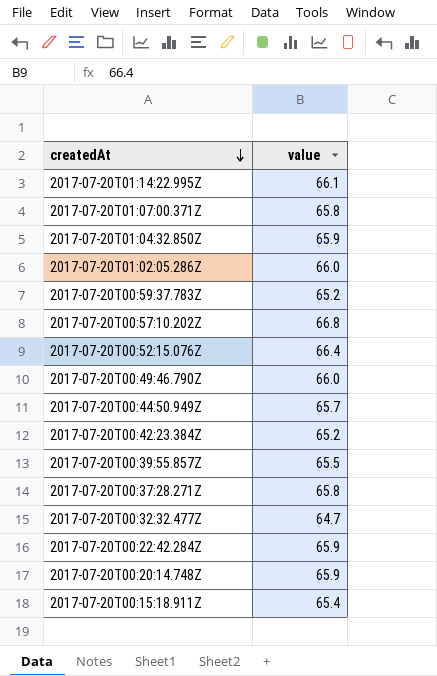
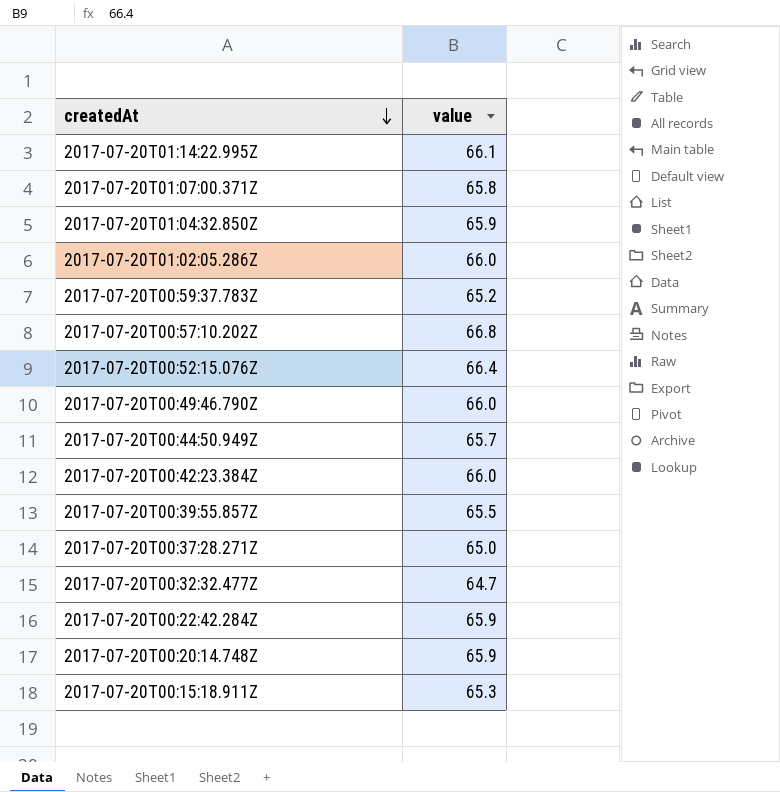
2017-07-20T00:42:23.384Z | value: 65.2 -> 66.0
2017-07-20T00:37:28.271Z | value: 65.8 -> 65.0
2017-07-20T00:15:18.911Z | value: 65.4 -> 65.3

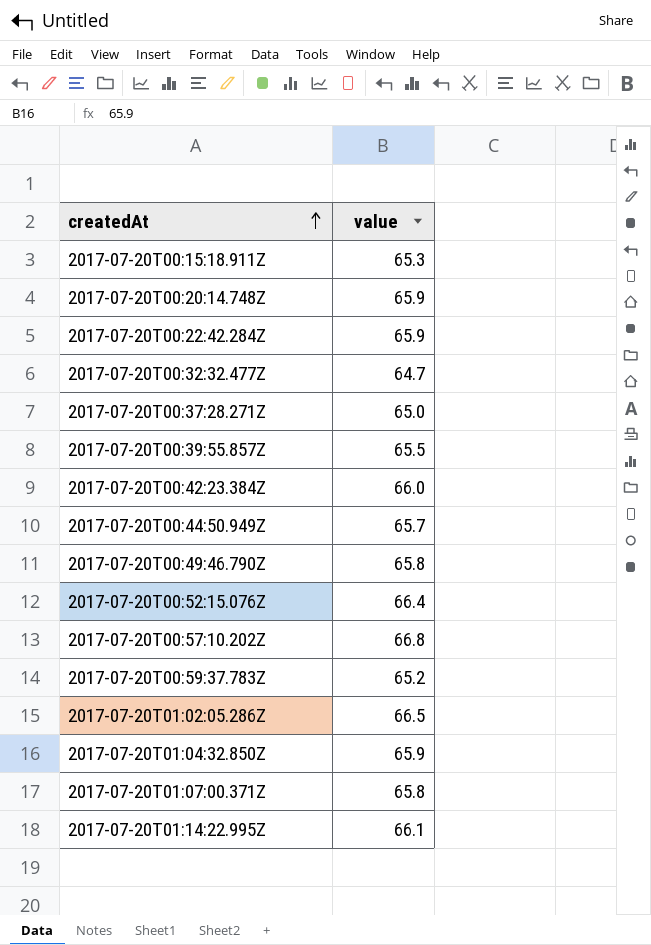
row order: createdAt descending -> createdAt ascending
2017-07-20T00:49:46.790Z | value: 66.0 -> 65.8
2017-07-20T01:02:05.286Z | value: 66.0 -> 66.5

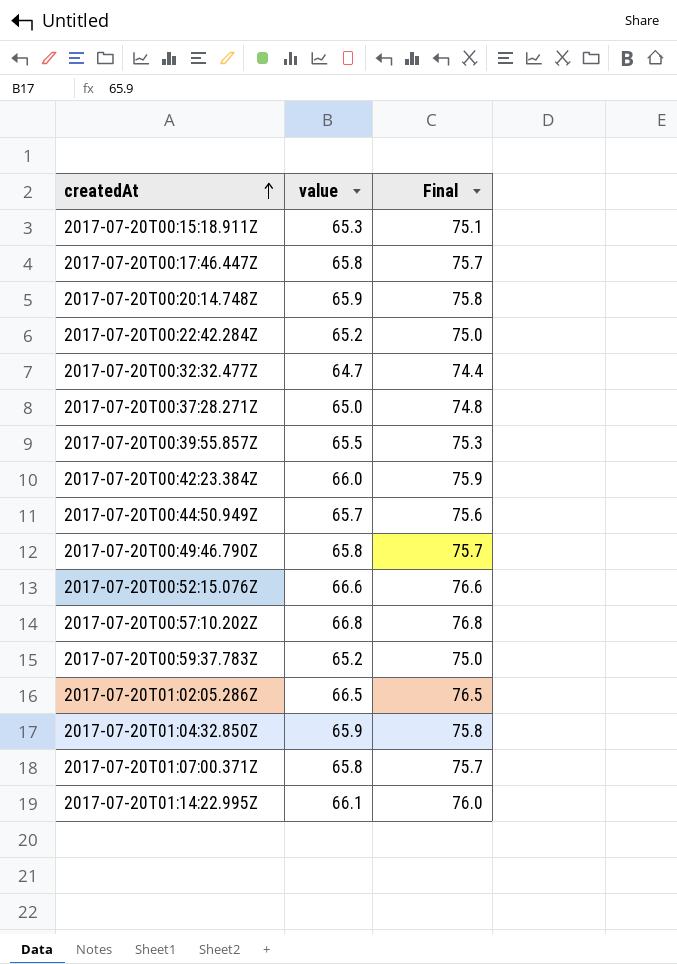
column Final | formula: none -> [value] * 1.15
row 2017-07-20T00:17:46.447Z: none -> 65.8 | 75.7
2017-07-20T00:22:42.284Z | value: 65.9 -> 65.2
2017-07-20T00:52:15.076Z | value: 66.4 -> 66.6

